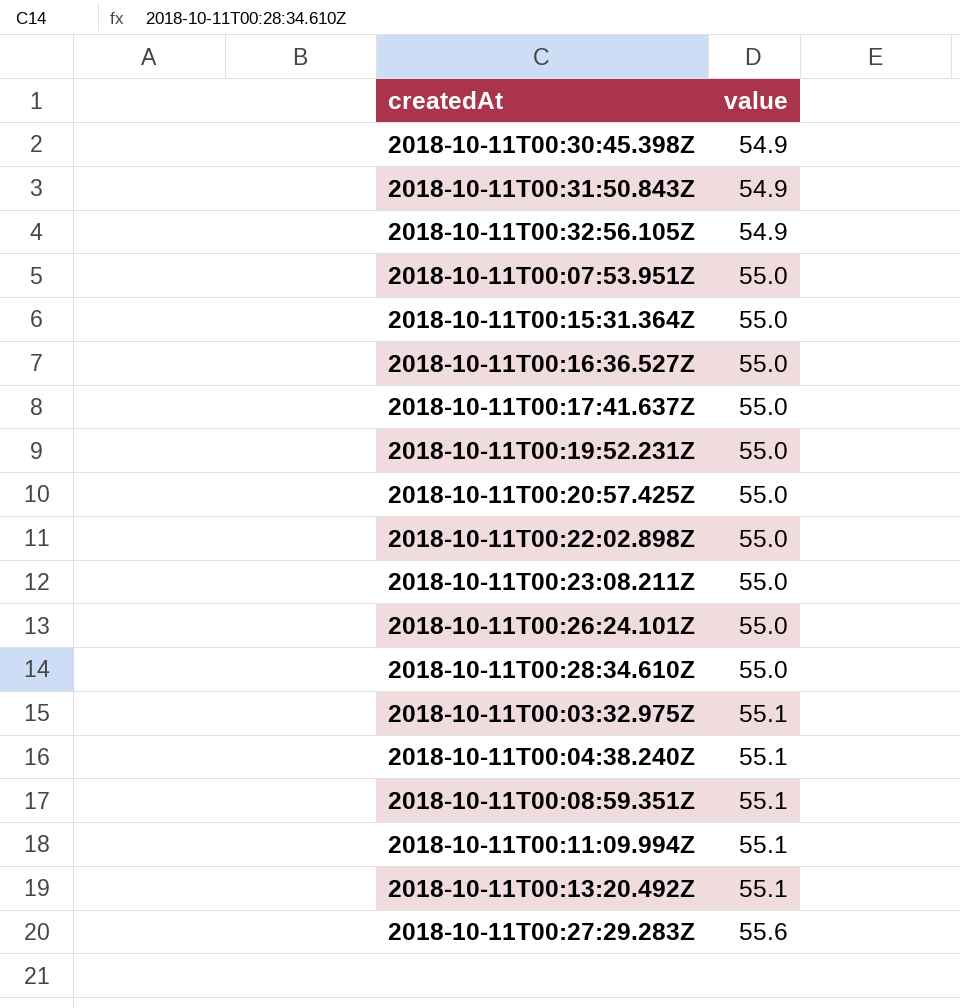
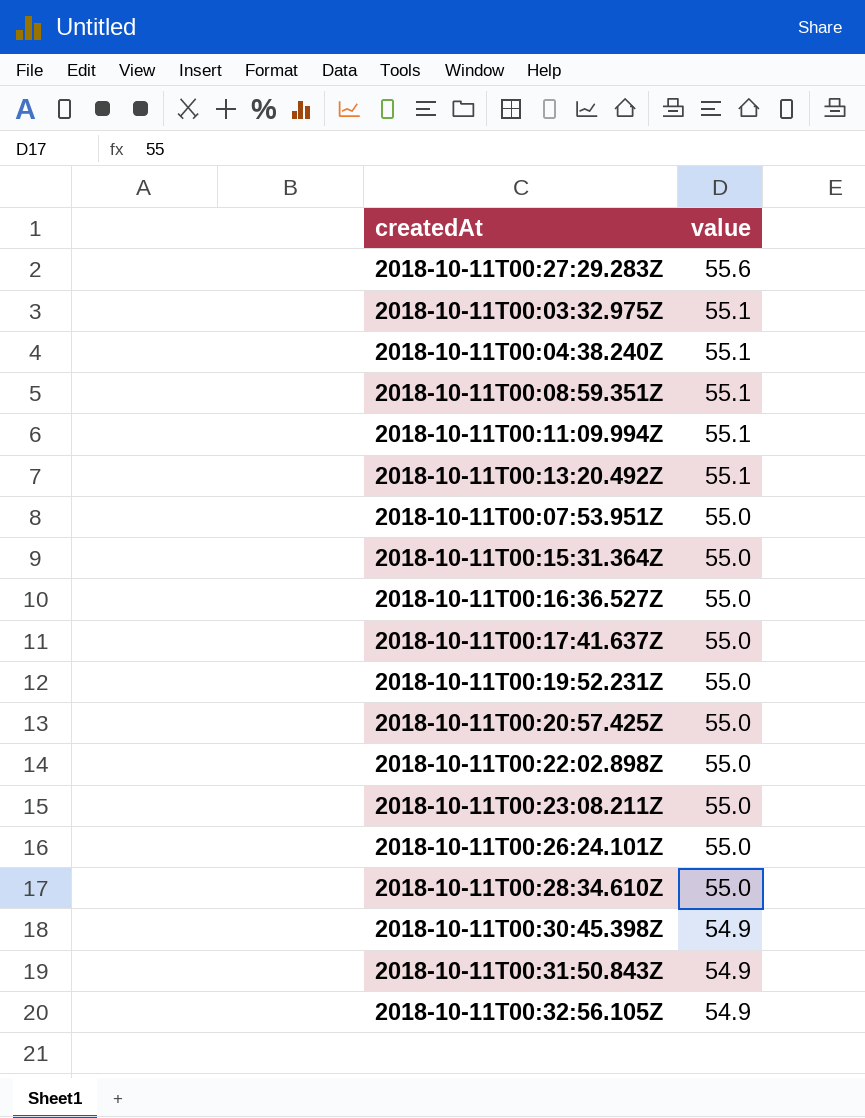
row order: value ascending -> value descending

